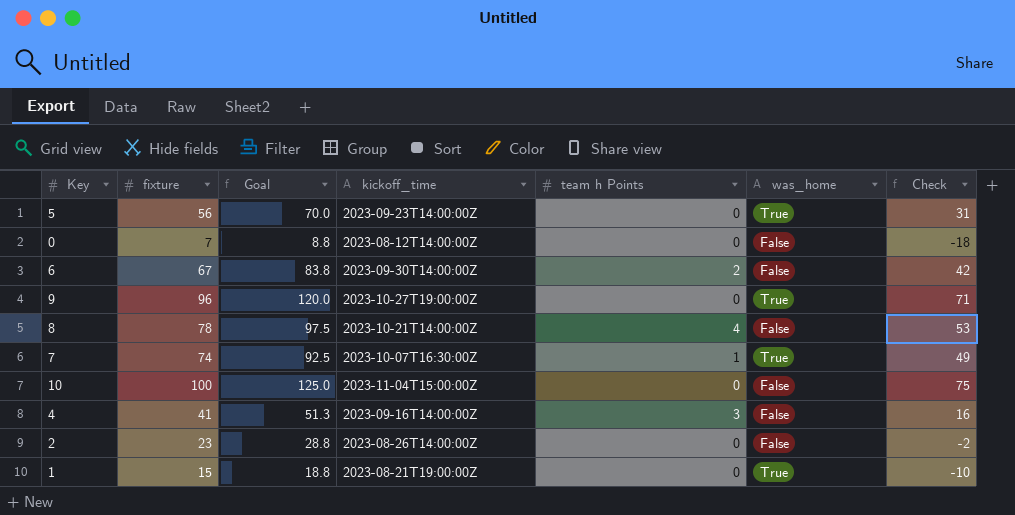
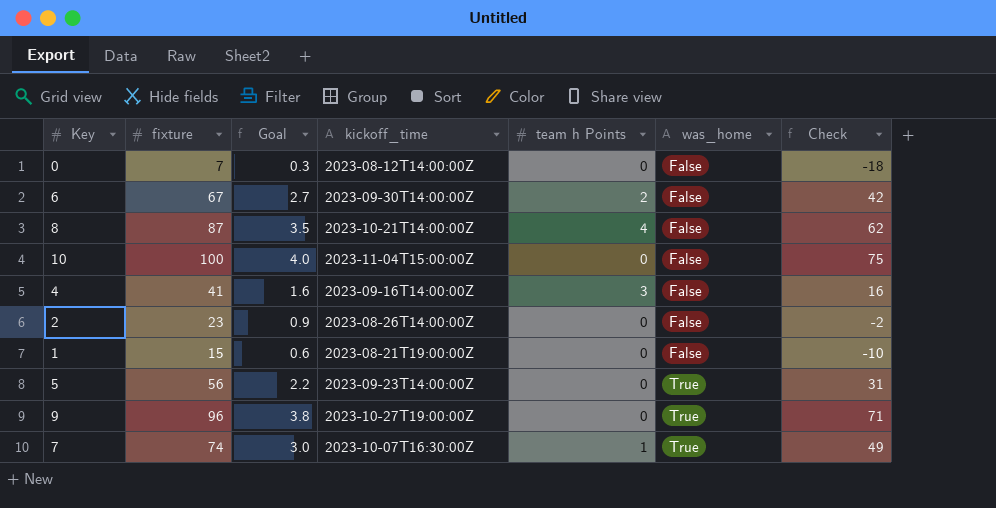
row order: none -> was_home ascending
column Goal | formula: [fixture] * 1.25 -> [fixture] * 0.04
8 | fixture: 78 -> 87
8 | Check: 53 -> 62
1 | was_home: True -> False

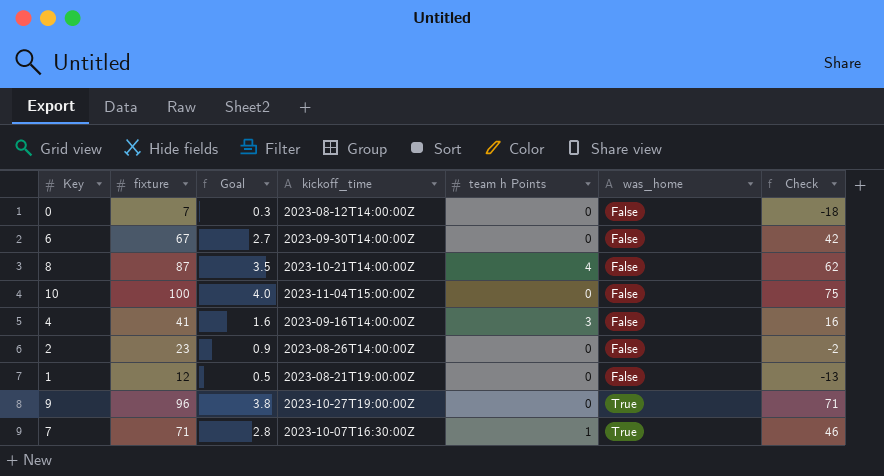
row 5: 56 | 2.2 | 2023-09-23T14:00:00Z | 0 | True | 31 -> none
6 | team h Points: 2 -> 0
1 | fixture: 15 -> 12
1 | Goal: 0.6 -> 0.5
1 | Check: -10 -> -13
7 | fixture: 74 -> 71
7 | Goal: 3.0 -> 2.8
7 | Check: 49 -> 46

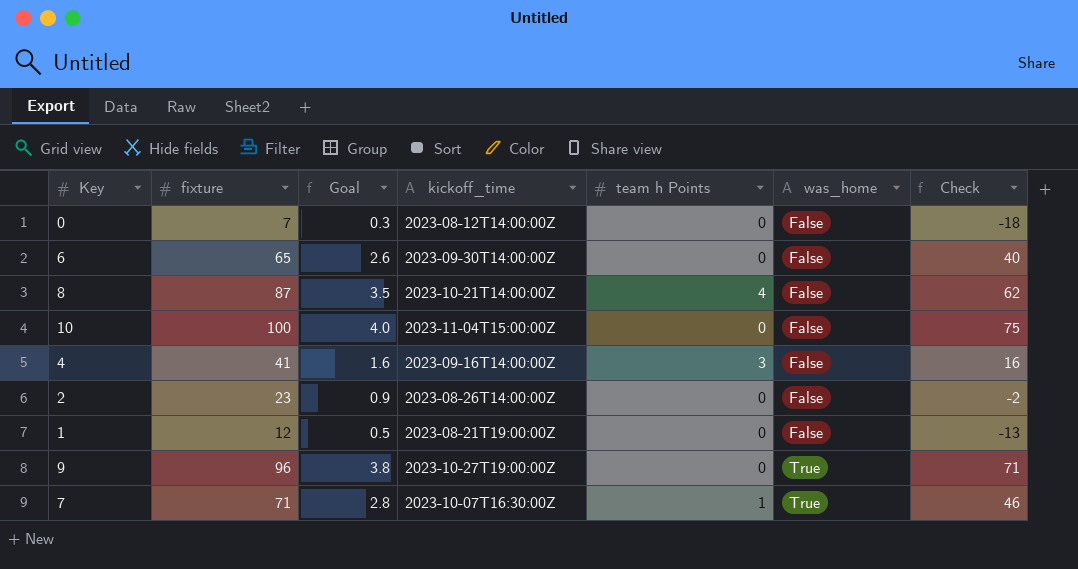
6 | fixture: 67 -> 65
6 | Goal: 2.7 -> 2.6
6 | Check: 42 -> 40

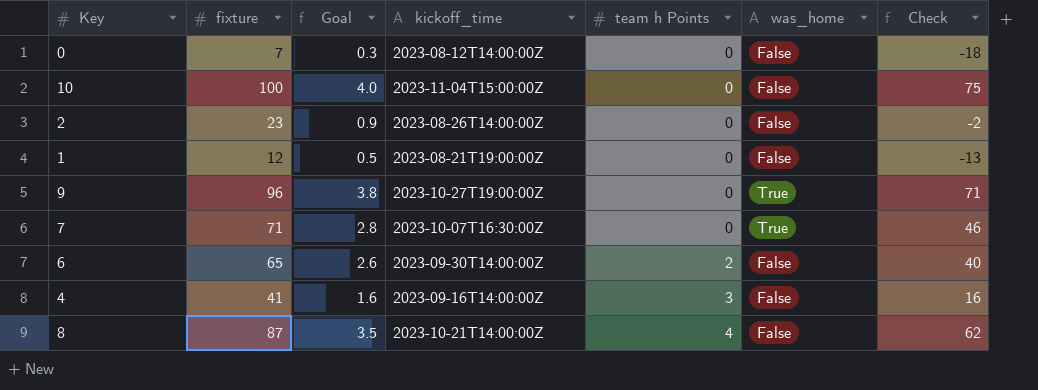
row order: was_home ascending -> team h Points ascending
7 | team h Points: 1 -> 0
6 | team h Points: 0 -> 2

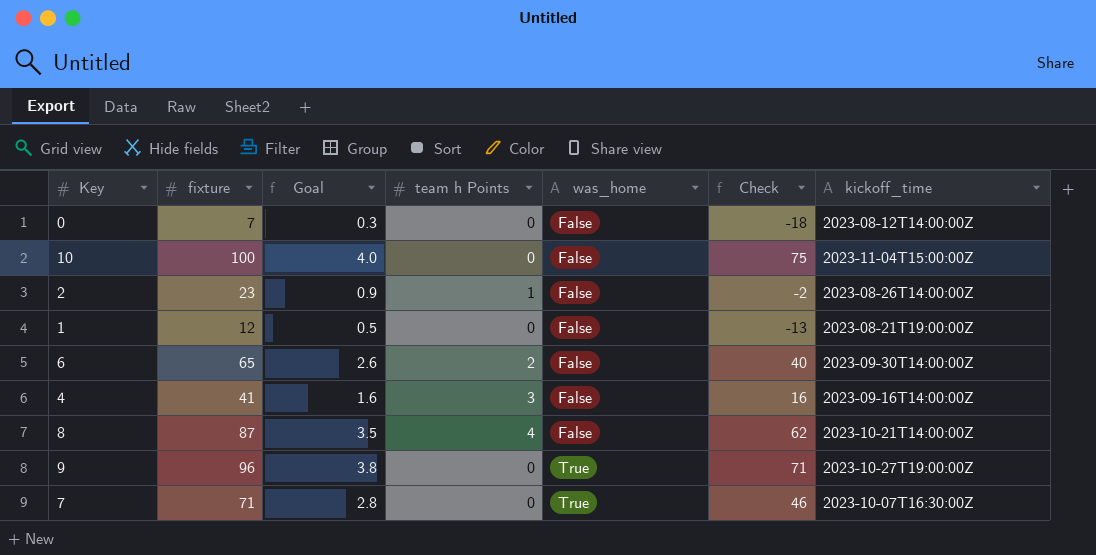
row order: team h Points ascending -> was_home ascending
column kickoff_time | position: 4 -> 7
2 | team h Points: 0 -> 1

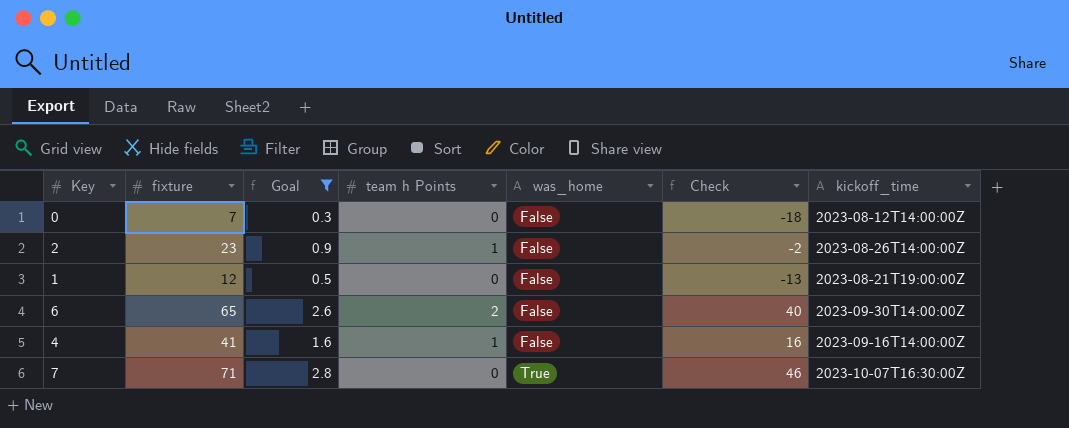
filter: none -> Goal <= 2.8
4 | team h Points: 3 -> 1

